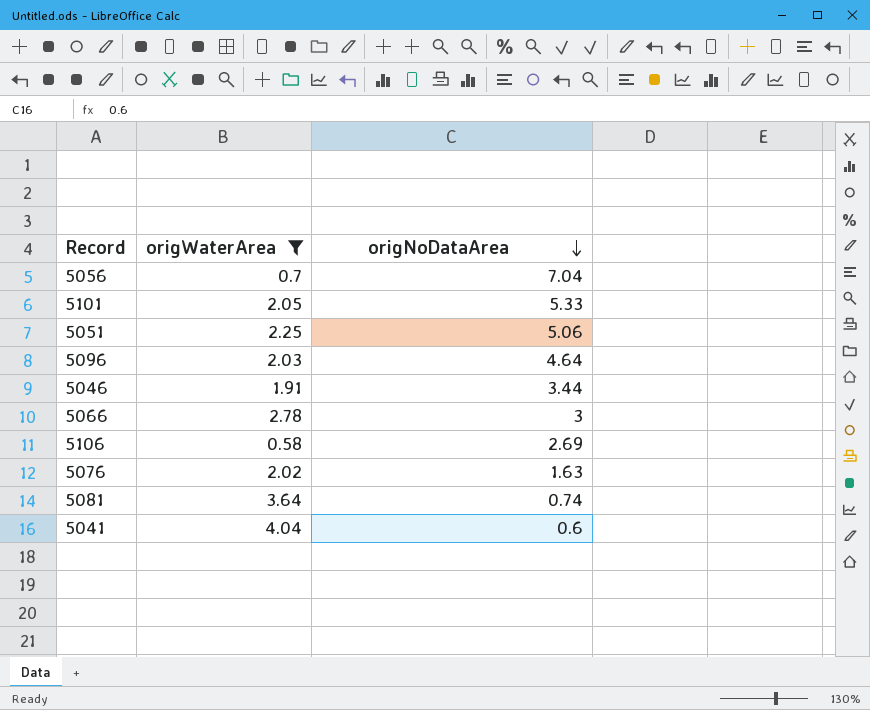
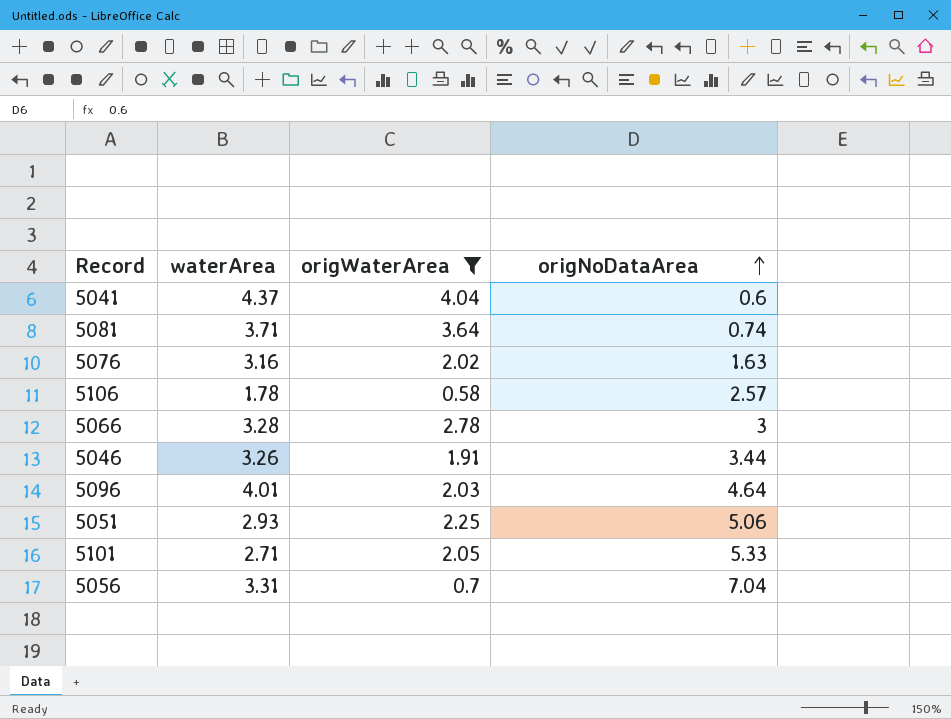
row order: origNoDataArea descending -> origNoDataArea ascending
column waterArea | position: none -> 2
5106 | origNoDataArea: 2.69 -> 2.57

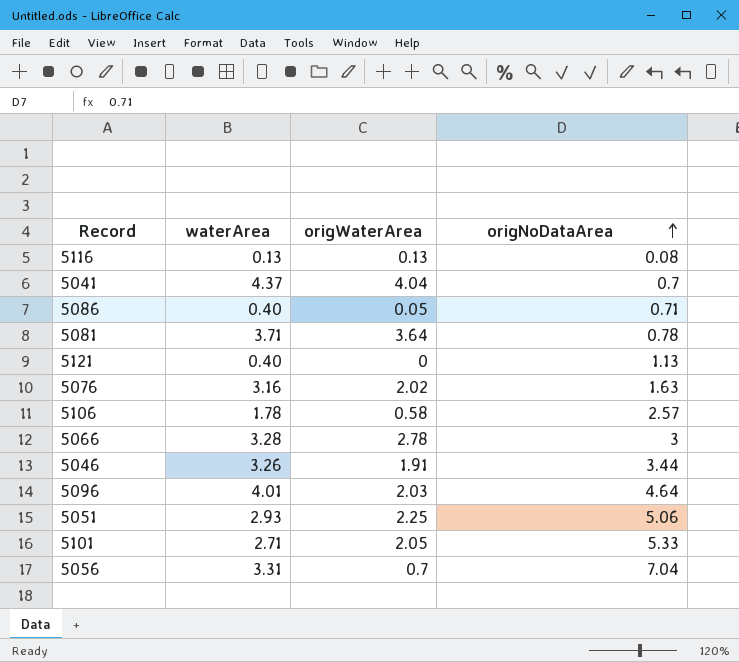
filter: origWaterArea >= 0.58 -> none
5041 | origNoDataArea: 0.6 -> 0.7
5081 | origNoDataArea: 0.74 -> 0.78

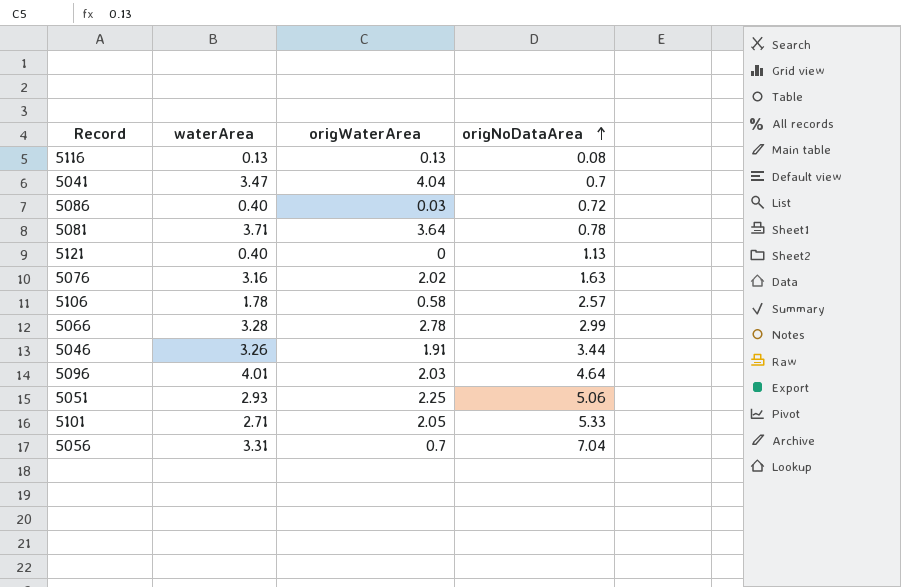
5041 | waterArea: 4.37 -> 3.47
5086 | origWaterArea: 0.05 -> 0.03
5086 | origNoDataArea: 0.71 -> 0.72
5066 | origNoDataArea: 3 -> 2.99

